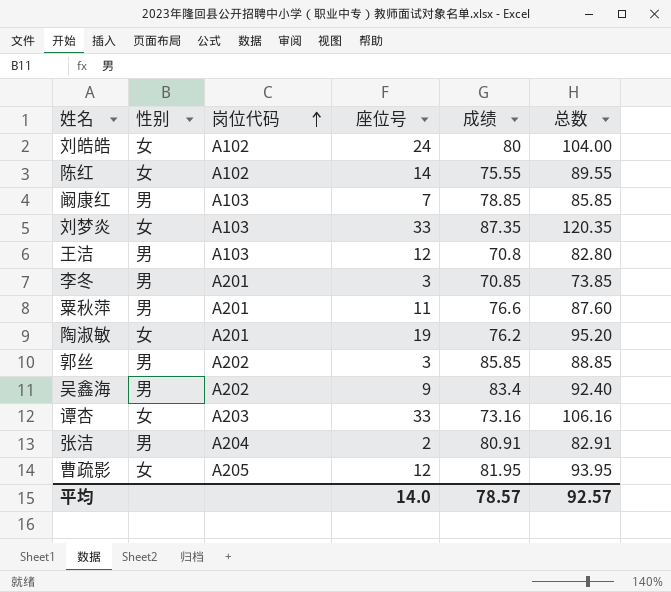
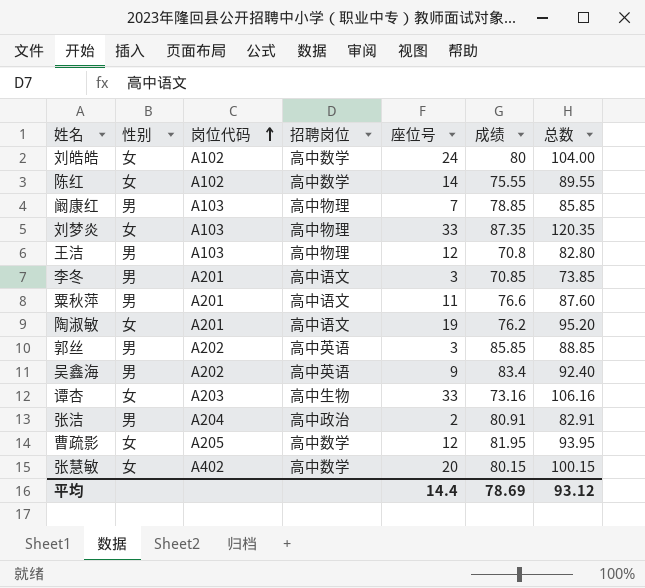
column 招聘岗位 | position: none -> 4
row 张慧敏: none -> 女 | A402 | 高中数学 | 20 | 80.15 | 100.15
平均 | 座位号: 14.0 -> 14.4
平均 | 成绩: 78.57 -> 78.69
平均 | 总数: 92.57 -> 93.12

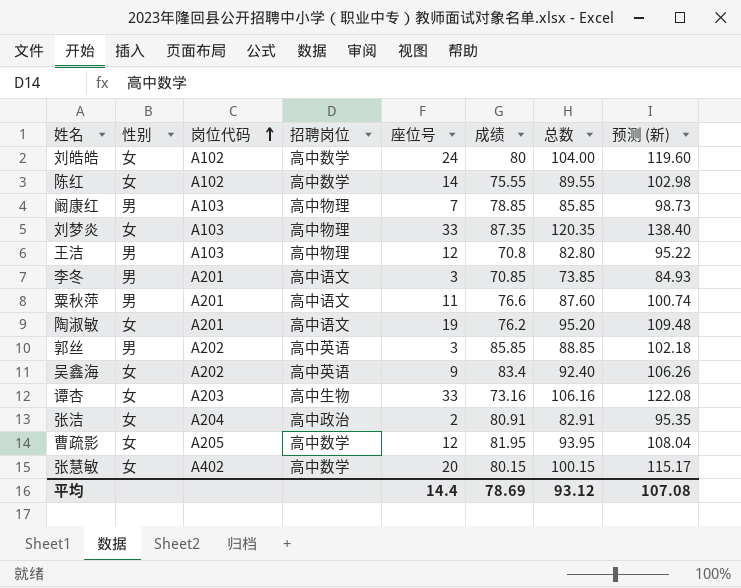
column 预测 (新) | formula: none -> [总数] * 1.15
吴鑫海 | 性别: 男 -> 女
张洁 | 性别: 男 -> 女

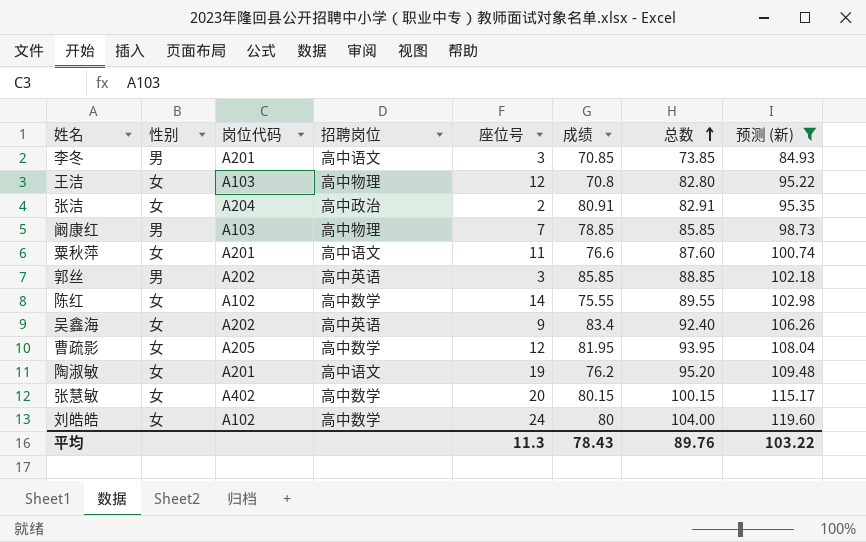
filter: none -> 预测 (新) <= 119.60
row order: 岗位代码 ascending -> 总数 ascending
王洁 | 性别: 男 -> 女
粟秋萍 | 性别: 男 -> 女
平均 | 座位号: 14.4 -> 11.3
平均 | 成绩: 78.69 -> 78.43
平均 | 总数: 93.12 -> 89.76
平均 | 预测 (新): 107.08 -> 103.22

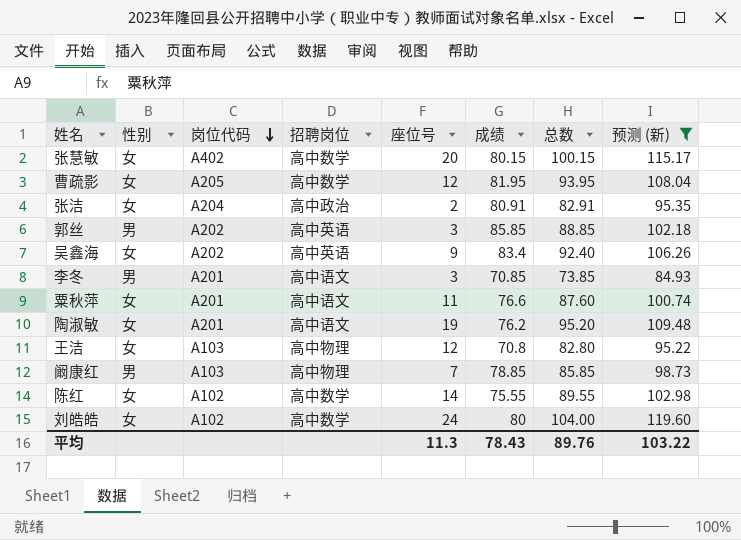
row order: 总数 ascending -> 岗位代码 descending

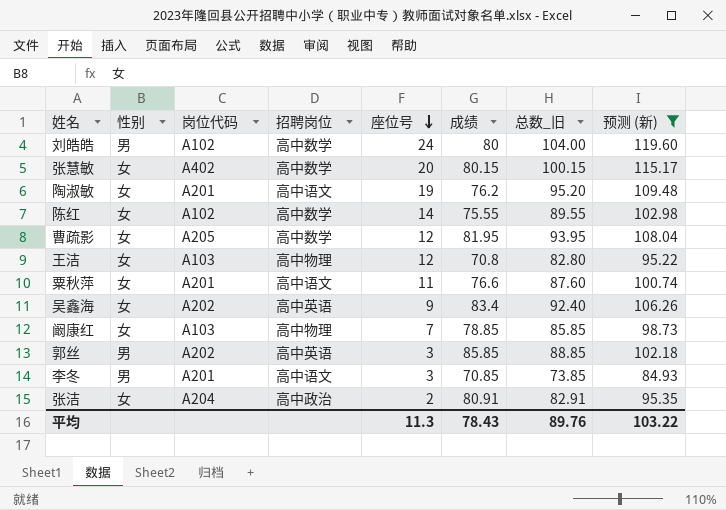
row order: 岗位代码 descending -> 座位号 descending
column name: 总数 -> 总数_旧
刘皓皓 | 性别: 女 -> 男
阚康红 | 性别: 男 -> 女

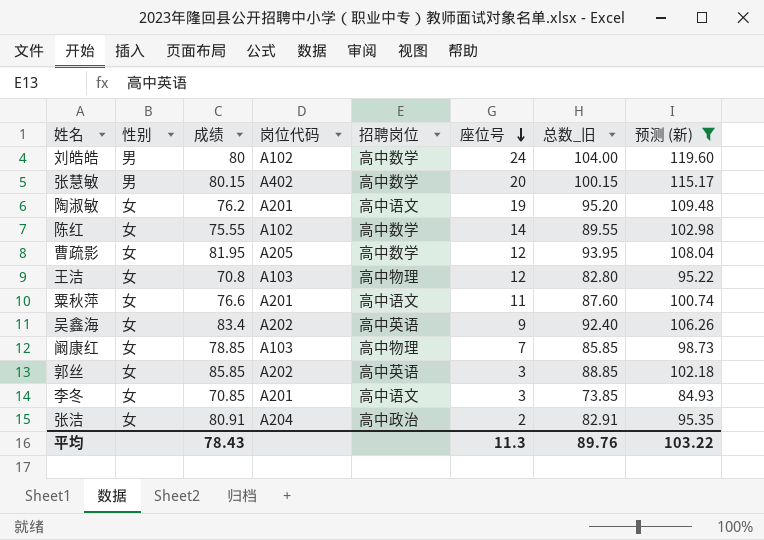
column 成绩 | position: 6 -> 3
张慧敏 | 性别: 女 -> 男
郭丝 | 性别: 男 -> 女
李冬 | 性别: 男 -> 女

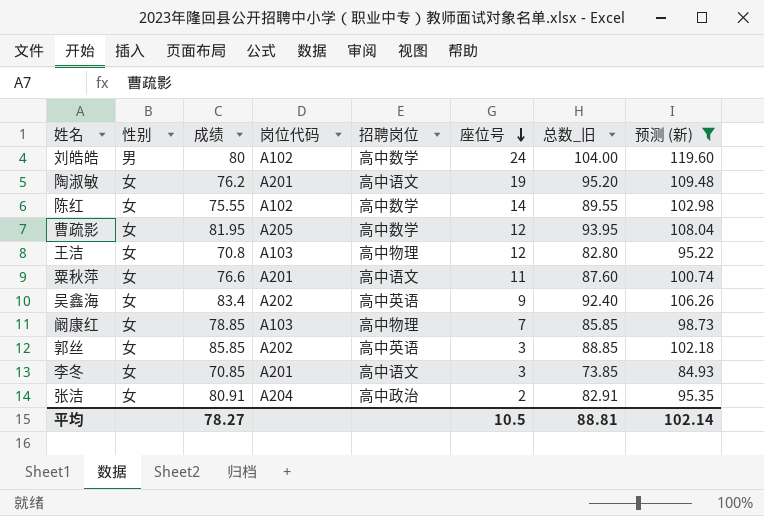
row 张慧敏: 男 | 80.15 | A402 | 高中数学 | 20 | 100.15 | 115.17 -> none
平均 | 成绩: 78.43 -> 78.27
平均 | 座位号: 11.3 -> 10.5
平均 | 总数_旧: 89.76 -> 88.81
平均 | 预测 (新): 103.22 -> 102.14

